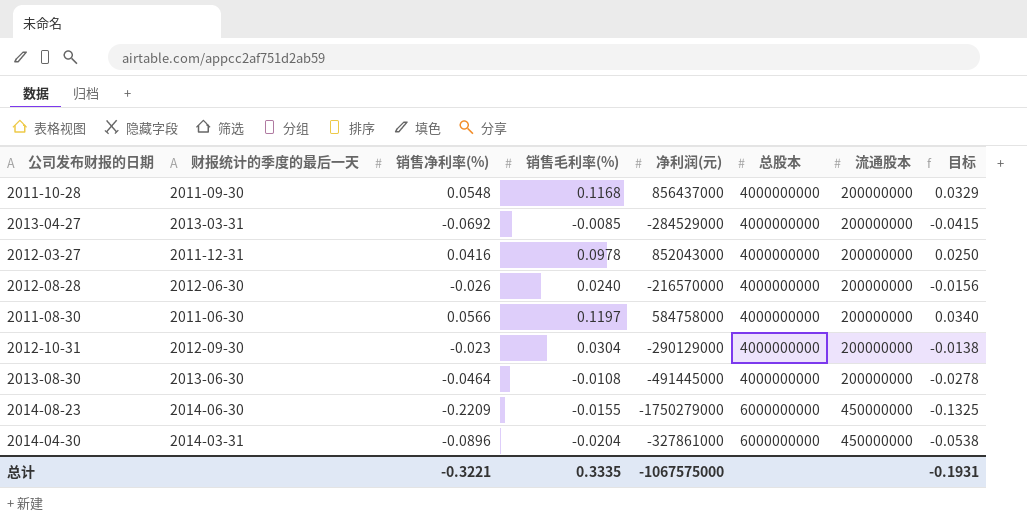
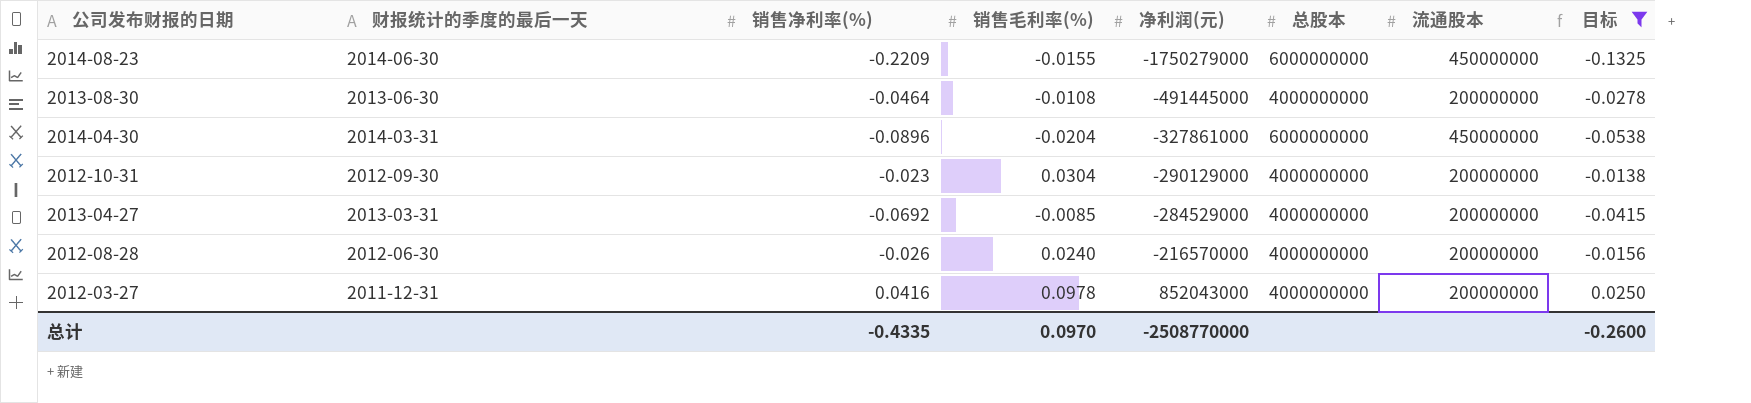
filter: none -> 目标 <= 0.0250
row order: 总股本 ascending -> 净利润(元) ascending
总计 | 销售净利率(%): -0.3221 -> -0.4335
总计 | 销售毛利率(%): 0.3335 -> 0.0970
总计 | 净利润(元): -1067575000 -> -2508770000
总计 | 目标: -0.1931 -> -0.2600

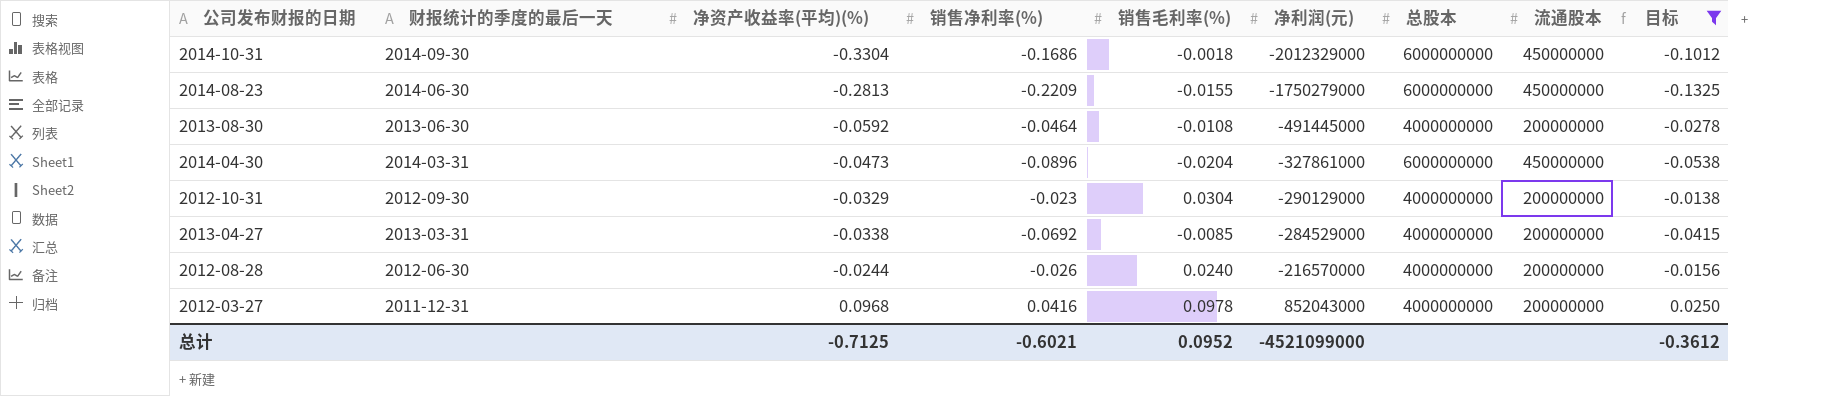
column 净资产收益率(平均)(%) | position: none -> 3
row 2014-10-31: none -> 2014-09-30 | -0.3304 | -0.1686 | -0.0018 | -2012329000 | 6000000000 | 450000000 | -0.1012
总计 | 销售净利率(%): -0.4335 -> -0.6021
总计 | 销售毛利率(%): 0.0970 -> 0.0952
总计 | 净利润(元): -2508770000 -> -4521099000
总计 | 目标: -0.2600 -> -0.3612

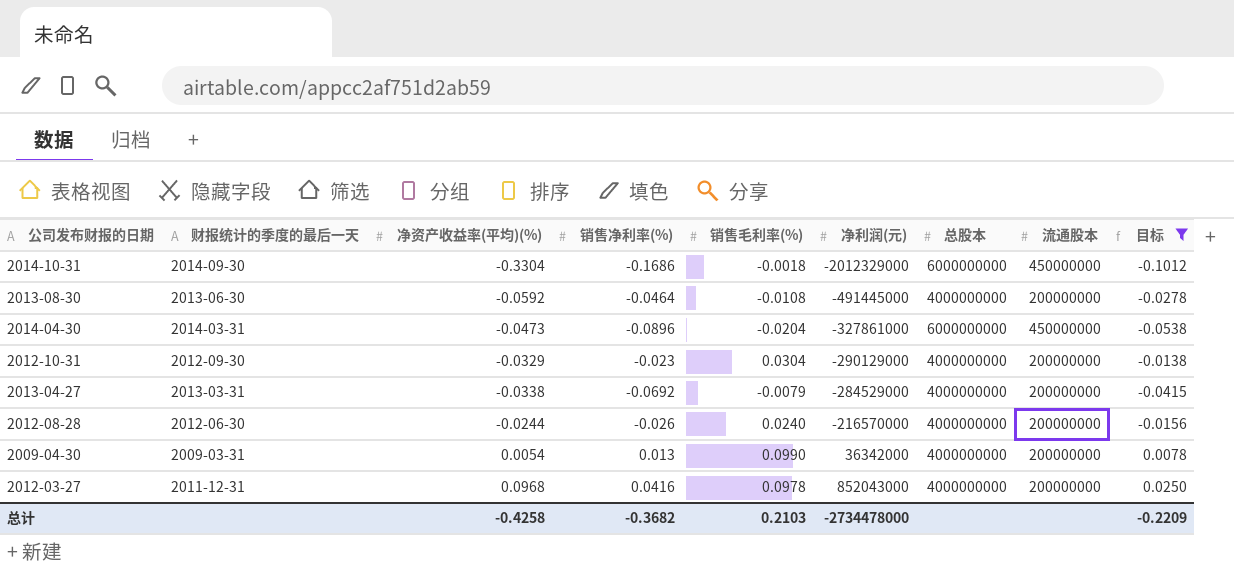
row 2014-08-23: 2014-06-30 | -0.2813 | -0.2209 | -0.0155 | -1750279000 | 6000000000 | 450000000 | -0.1325 -> none
2013-04-27 | 销售毛利率(%): -0.0085 -> -0.0079
row 2009-04-30: none -> 2009-03-31 | 0.0054 | 0.013 | 0.0990 | 36342000 | 4000000000 | 200000000 | 0.0078
总计 | 净资产收益率(平均)(%): -0.7125 -> -0.4258
总计 | 销售净利率(%): -0.6021 -> -0.3682
总计 | 销售毛利率(%): 0.0952 -> 0.2103
总计 | 净利润(元): -4521099000 -> -2734478000
总计 | 目标: -0.3612 -> -0.2209

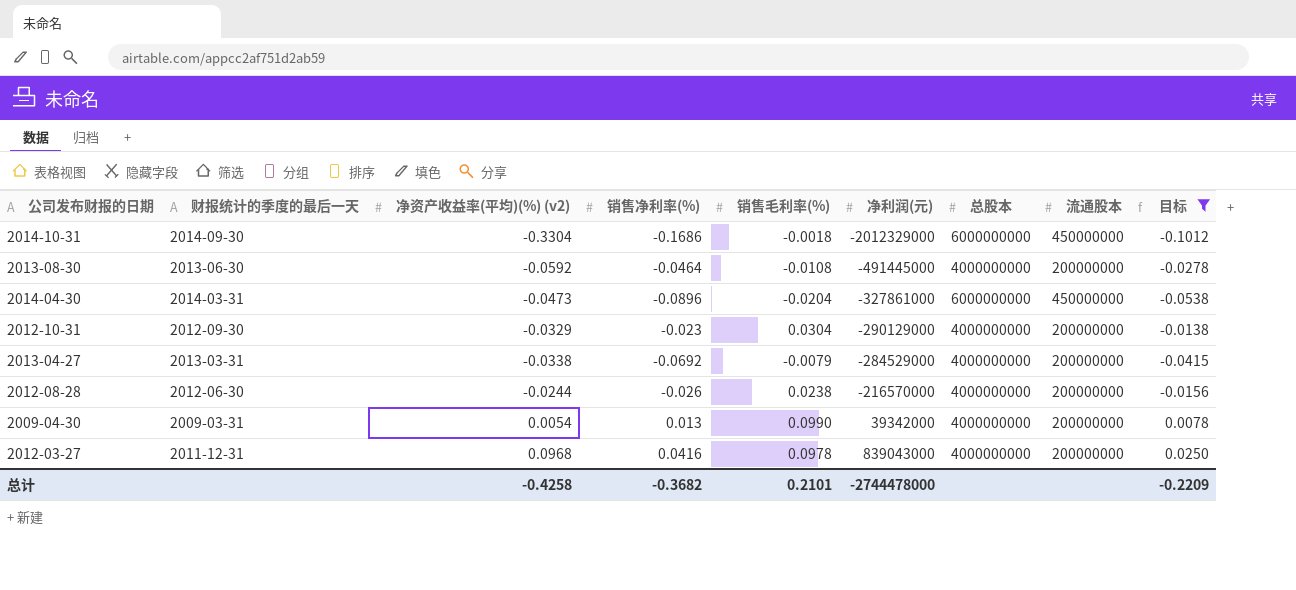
column name: 净资产收益率(平均)(%) -> 净资产收益率(平均)(%) (v2)
2012-08-28 | 销售毛利率(%): 0.0240 -> 0.0238
2009-04-30 | 净利润(元): 36342000 -> 39342000
2012-03-27 | 净利润(元): 852043000 -> 839043000
总计 | 销售毛利率(%): 0.2103 -> 0.2101
总计 | 净利润(元): -2734478000 -> -2744478000

